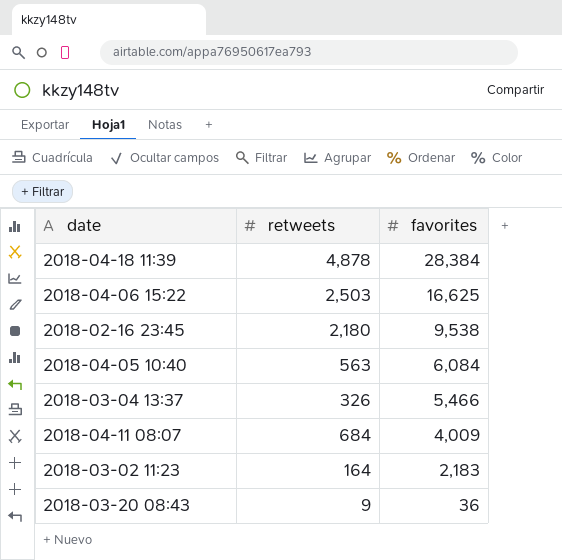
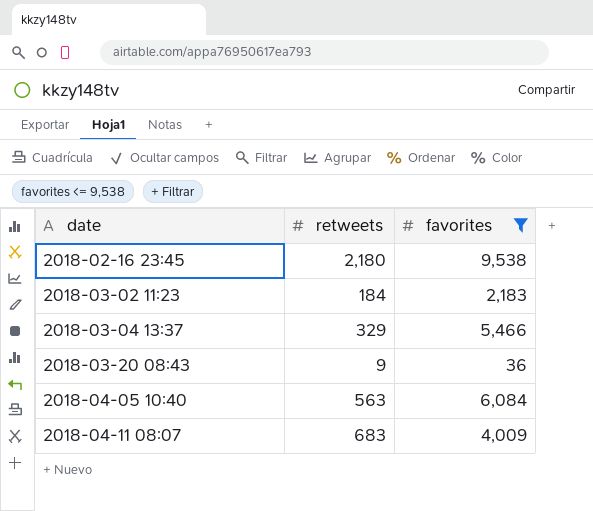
filter: none -> favorites <= 9,538
row order: favorites descending -> date ascending
2018-03-02 11:23 | retweets: 164 -> 184
2018-03-04 13:37 | retweets: 326 -> 329
2018-04-11 08:07 | retweets: 684 -> 683

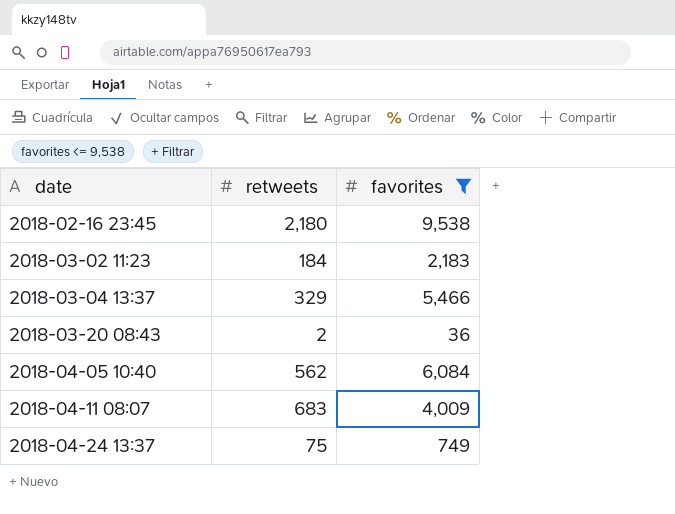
2018-03-20 08:43 | retweets: 9 -> 2
2018-04-05 10:40 | retweets: 563 -> 562
row 2018-04-24 13:37: none -> 75 | 749

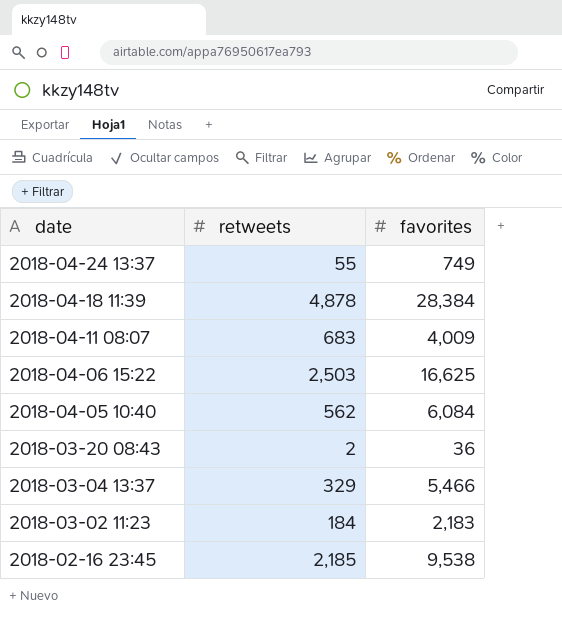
filter: favorites <= 9,538 -> none
row order: date ascending -> date descending
2018-04-24 13:37 | retweets: 75 -> 55
2018-02-16 23:45 | retweets: 2,180 -> 2,185

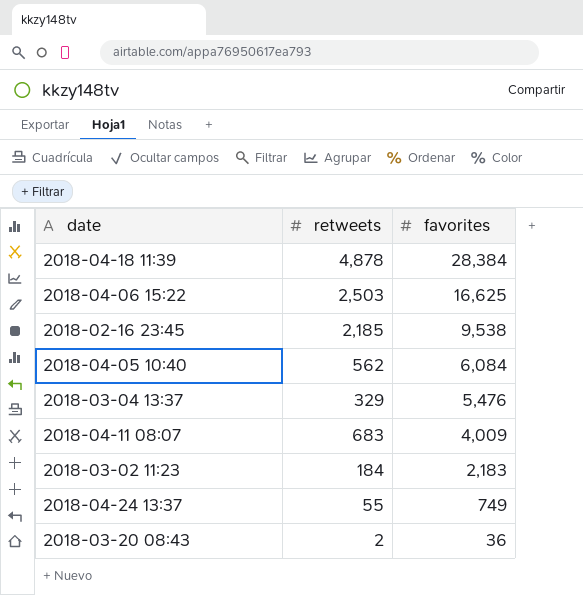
row order: date descending -> favorites descending
2018-03-04 13:37 | favorites: 5,466 -> 5,476

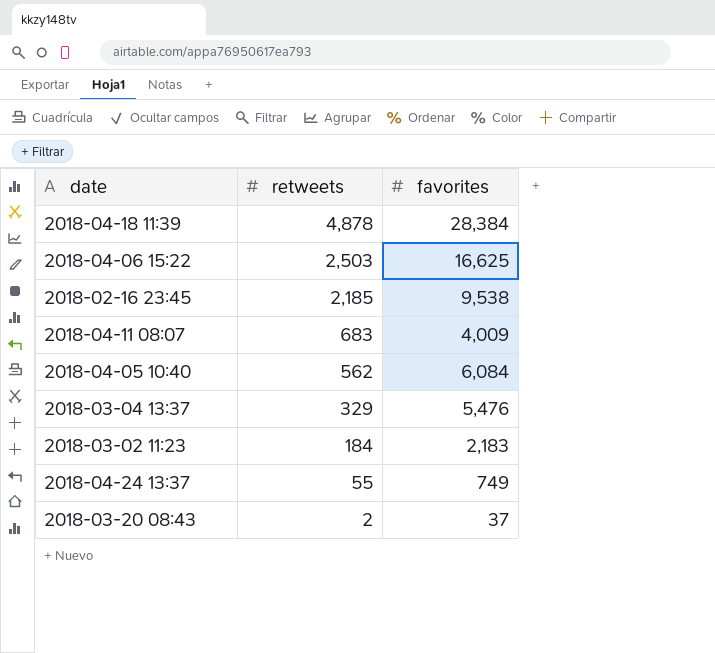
row order: favorites descending -> retweets descending
2018-03-20 08:43 | favorites: 36 -> 37

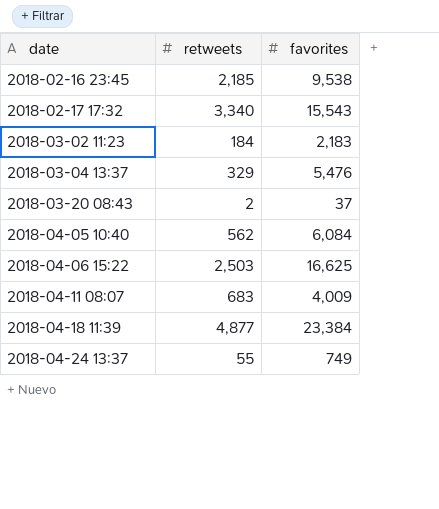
row order: retweets descending -> date ascending
row 2018-02-17 17:32: none -> 3,340 | 15,543
2018-04-18 11:39 | retweets: 4,878 -> 4,877
2018-04-18 11:39 | favorites: 28,384 -> 23,384

